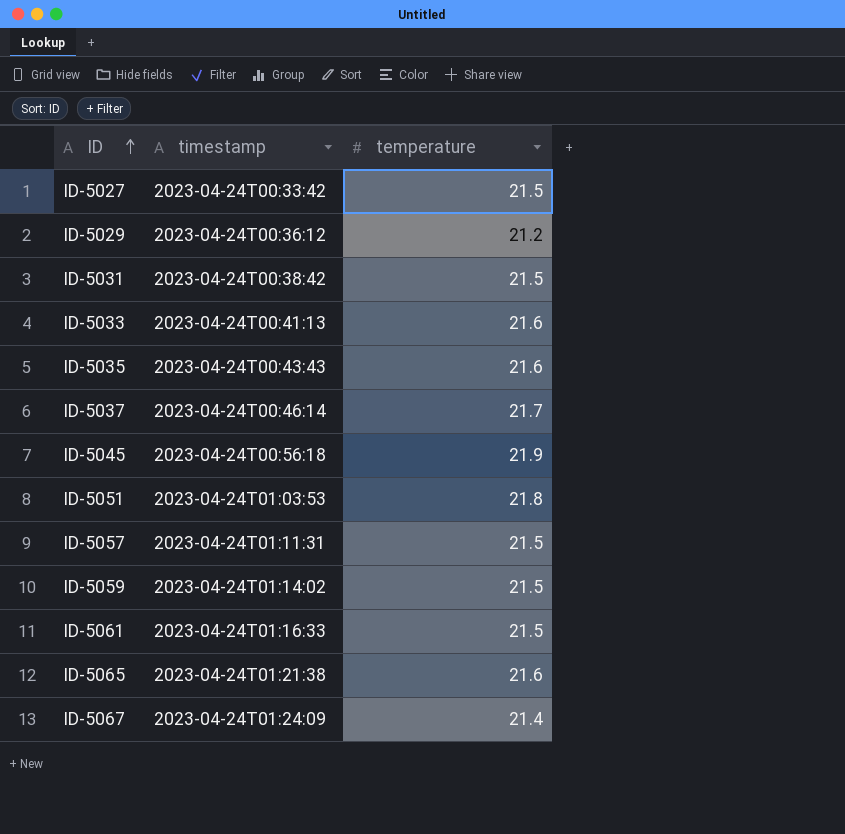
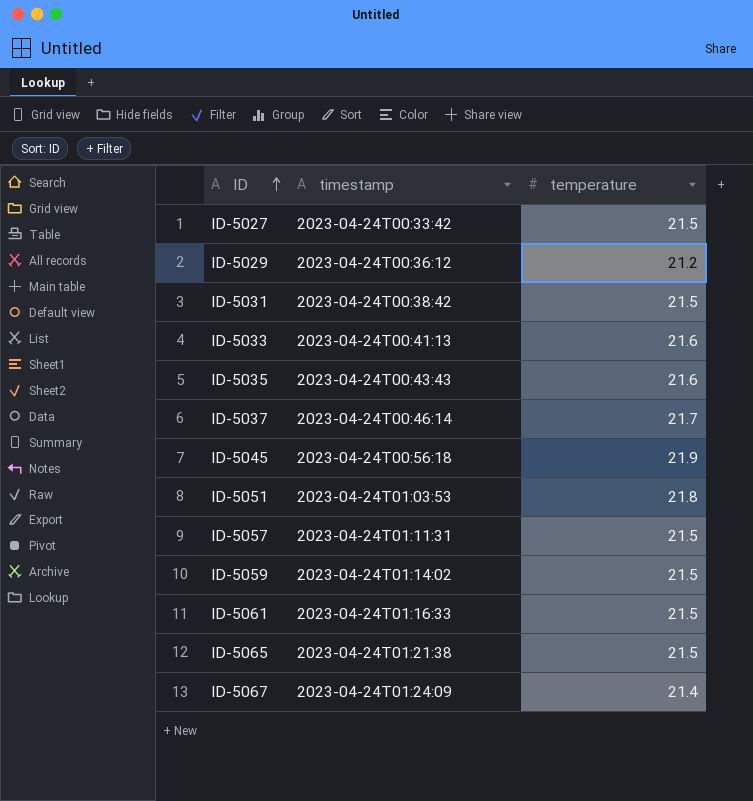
ID-5065 | temperature: 21.6 -> 21.5

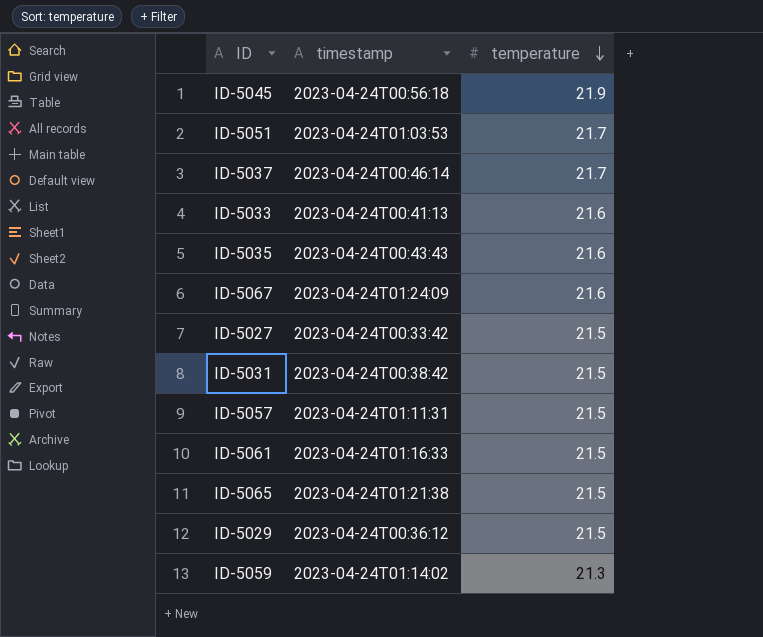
row order: ID ascending -> temperature descending
ID-5051 | temperature: 21.8 -> 21.7
ID-5067 | temperature: 21.4 -> 21.6
ID-5029 | temperature: 21.2 -> 21.5
ID-5059 | temperature: 21.5 -> 21.3

